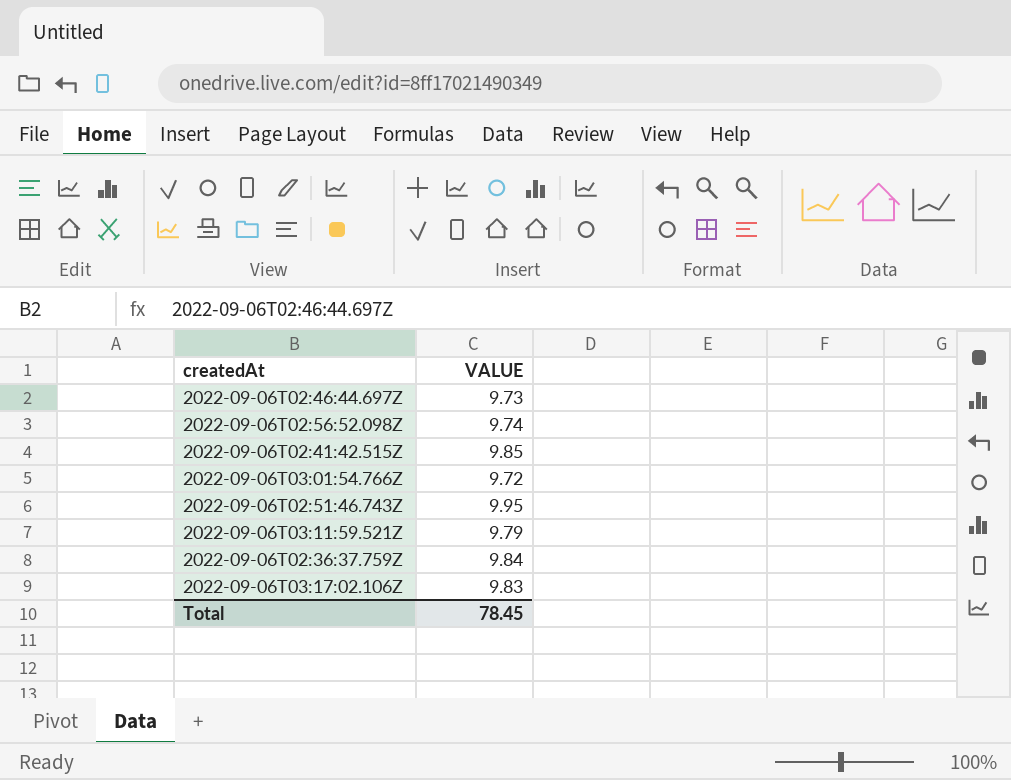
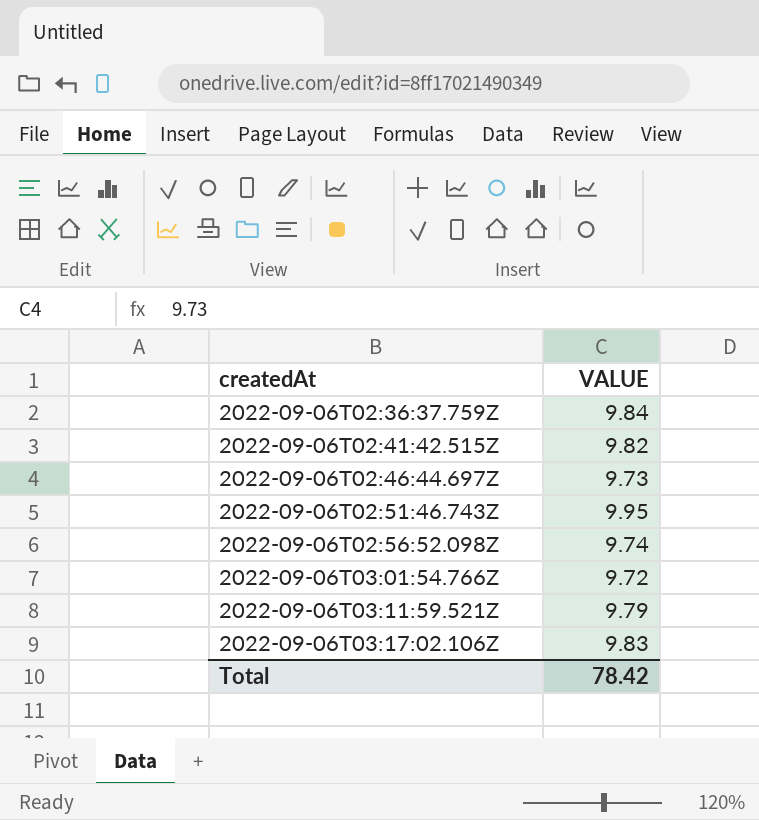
row order: none -> createdAt ascending
2022-09-06T02:41:42.515Z | VALUE: 9.85 -> 9.82
Total | VALUE: 78.45 -> 78.42

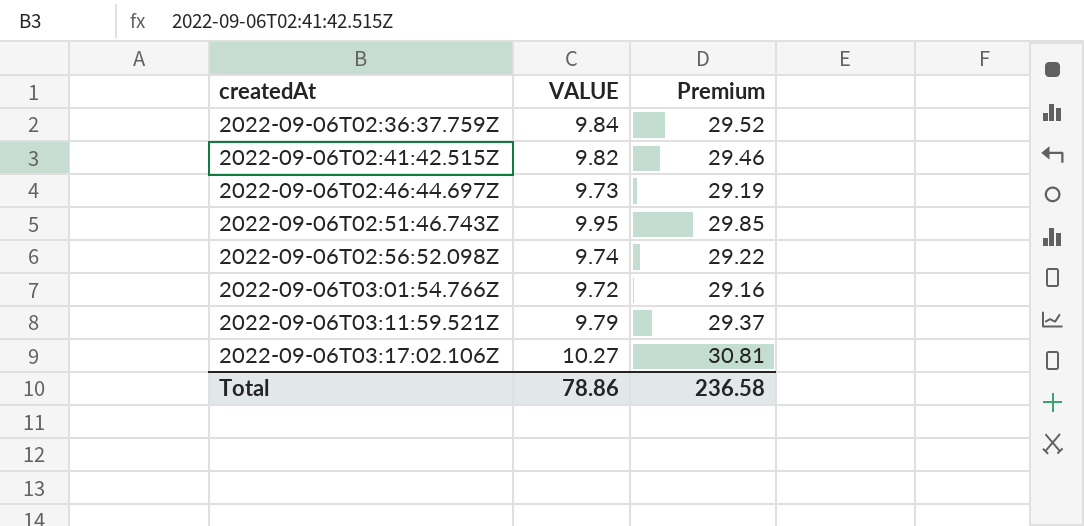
column Premium | formula: none -> [VALUE] * 3
2022-09-06T03:17:02.106Z | VALUE: 9.83 -> 10.27
Total | VALUE: 78.42 -> 78.86

